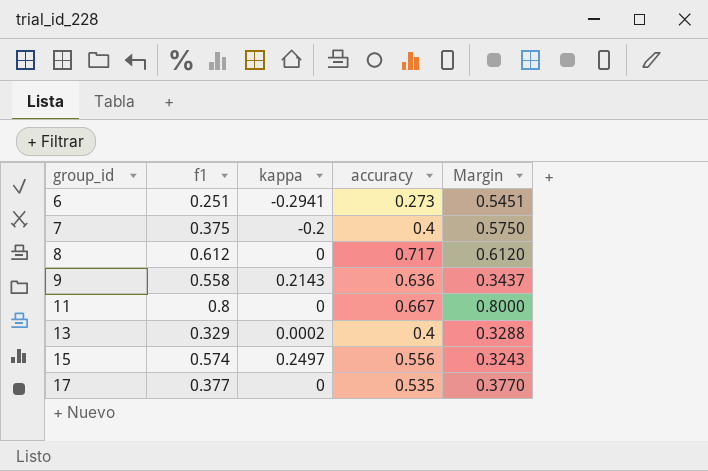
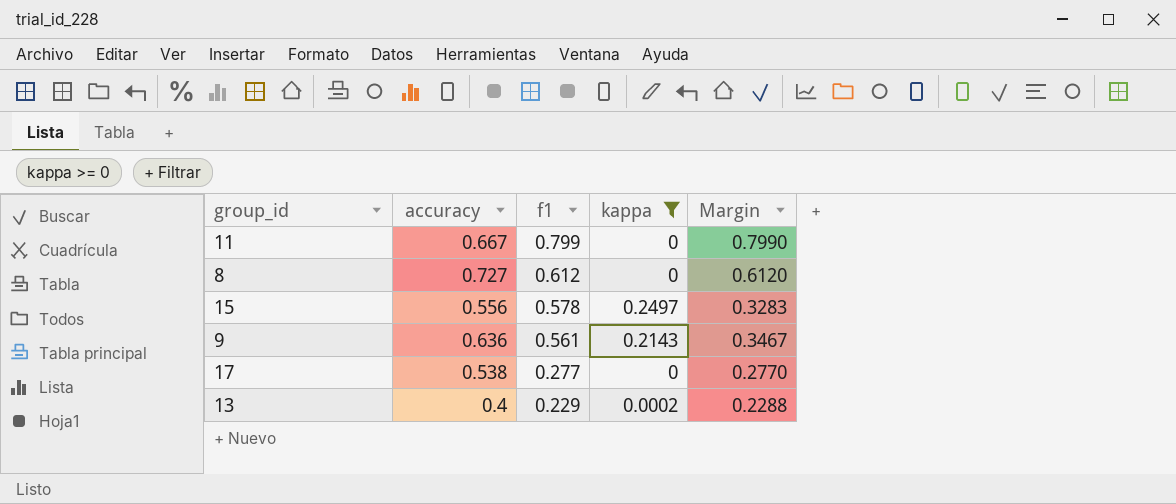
filter: none -> kappa >= 0
row order: group_id ascending -> f1 descending
column accuracy | position: 4 -> 2
11 | f1: 0.8 -> 0.799
11 | Margin: 0.8000 -> 0.7990
8 | accuracy: 0.717 -> 0.727
15 | f1: 0.574 -> 0.578
15 | Margin: 0.3243 -> 0.3283
9 | f1: 0.558 -> 0.561
9 | Margin: 0.3437 -> 0.3467
17 | accuracy: 0.535 -> 0.538
17 | f1: 0.377 -> 0.277
17 | Margin: 0.3770 -> 0.2770
13 | f1: 0.329 -> 0.229
13 | Margin: 0.3288 -> 0.2288

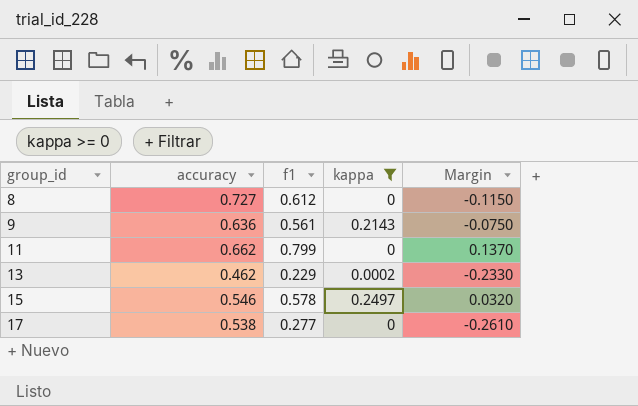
row order: f1 descending -> group_id ascending
column Margin | formula: [f1] - [kappa] -> [f1] - [accuracy]
11 | accuracy: 0.667 -> 0.662
13 | accuracy: 0.4 -> 0.462
15 | accuracy: 0.556 -> 0.546

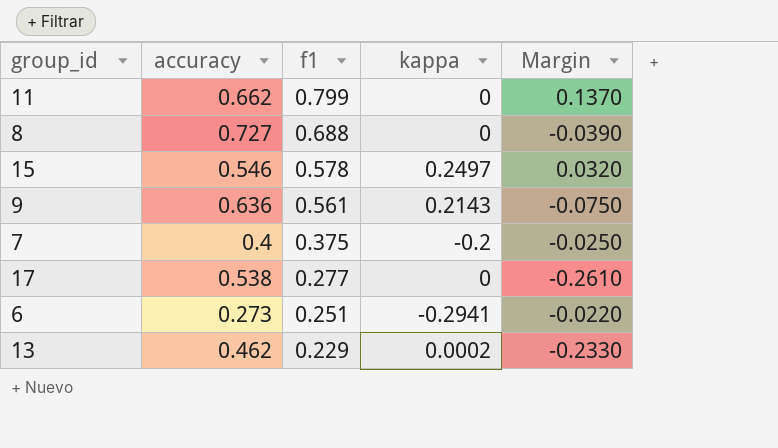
filter: kappa >= 0 -> none
row order: group_id ascending -> f1 descending
8 | f1: 0.612 -> 0.688
8 | Margin: -0.1150 -> -0.0390

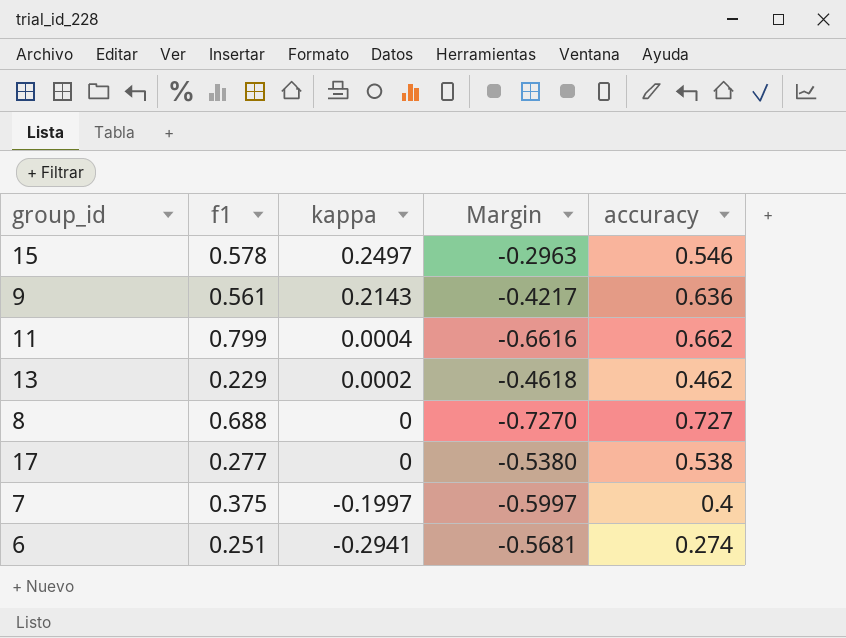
row order: f1 descending -> kappa descending
column Margin | formula: [f1] - [accuracy] -> [kappa] - [accuracy]
column accuracy | position: 2 -> 5
11 | kappa: 0 -> 0.0004
7 | kappa: -0.2 -> -0.1997
6 | accuracy: 0.273 -> 0.274

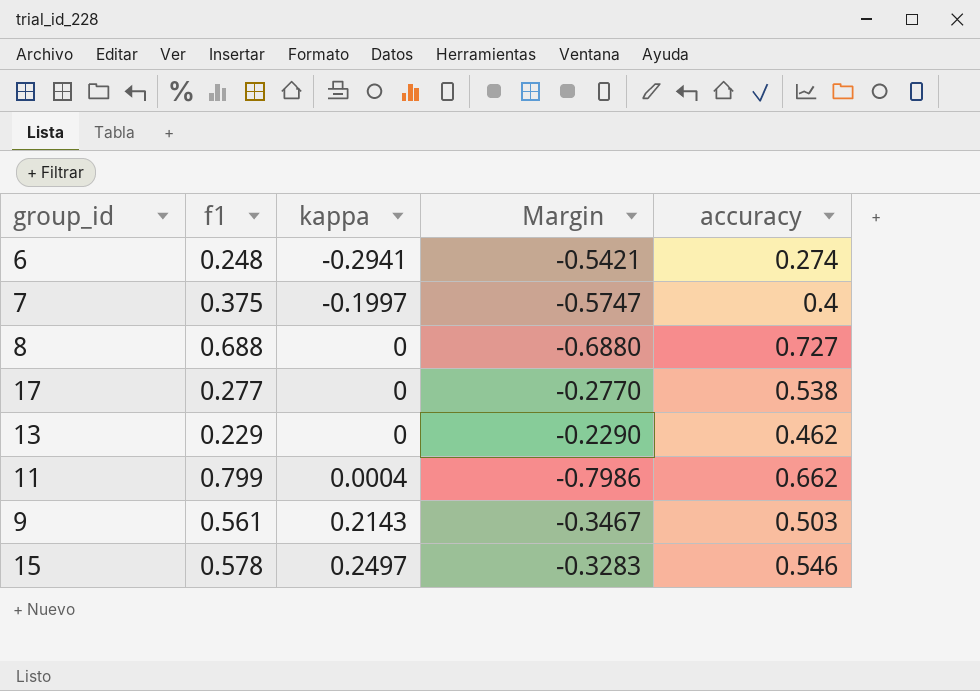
row order: kappa descending -> kappa ascending
column Margin | formula: [kappa] - [accuracy] -> [kappa] - [f1]
6 | f1: 0.251 -> 0.248
13 | kappa: 0.0002 -> 0
9 | accuracy: 0.636 -> 0.503

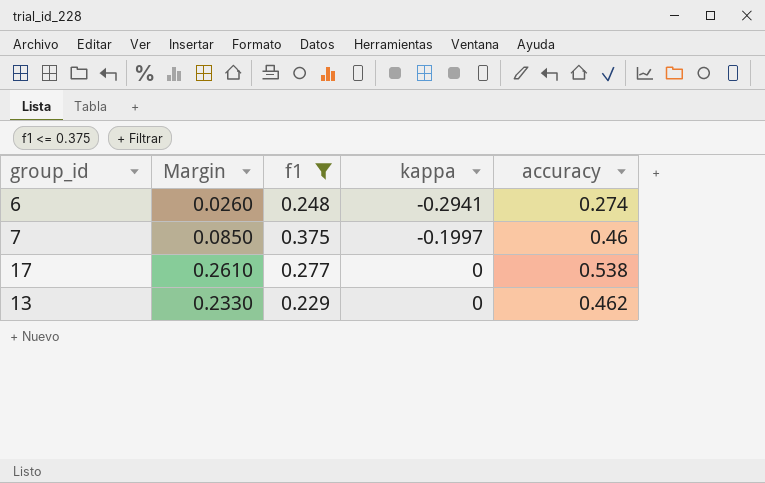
filter: none -> f1 <= 0.375
column Margin | formula: [kappa] - [f1] -> [accuracy] - [f1]
column Margin | position: 4 -> 2
7 | accuracy: 0.4 -> 0.46

